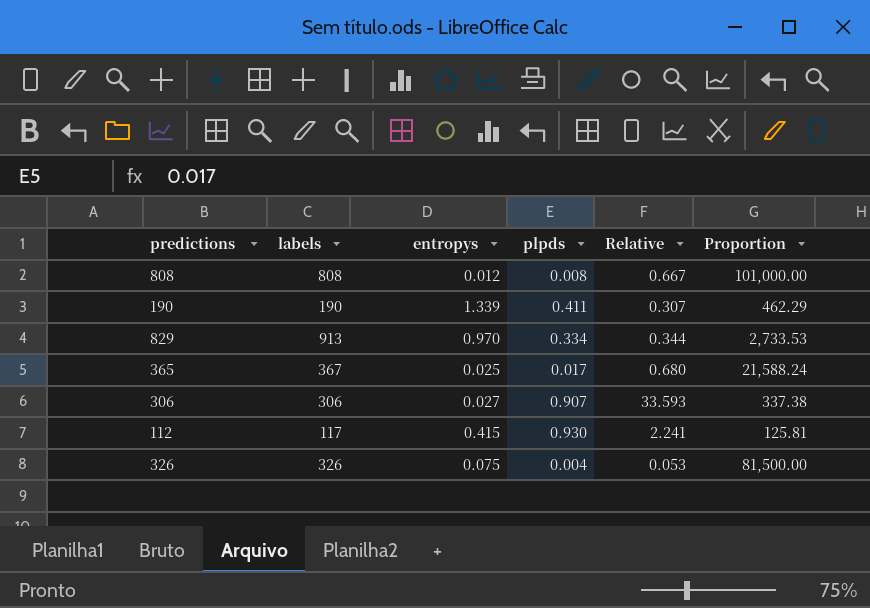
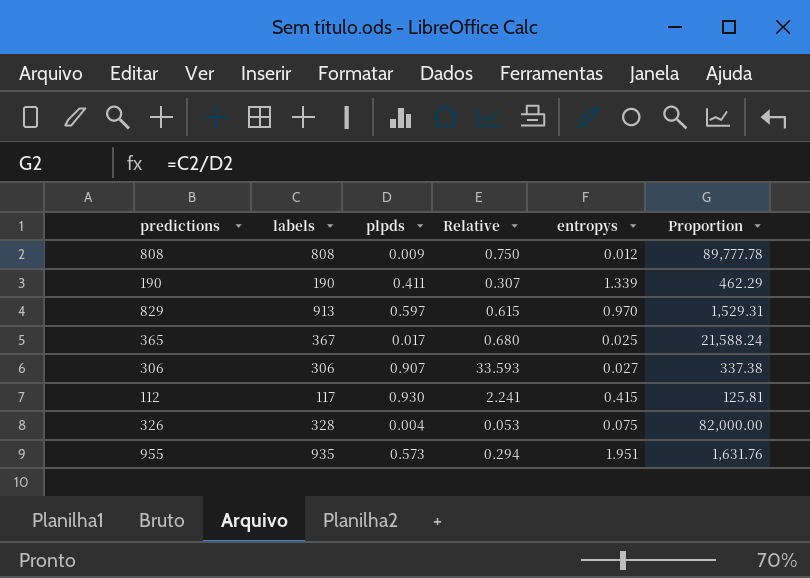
column entropys | position: 3 -> 5
808 | plpds: 0.008 -> 0.009
808 | Relative: 0.667 -> 0.750
808 | Proportion: 101,000.00 -> 89,777.78
829 | plpds: 0.334 -> 0.597
829 | Relative: 0.344 -> 0.615
829 | Proportion: 2,733.53 -> 1,529.31
326 | labels: 326 -> 328
326 | Proportion: 81,500.00 -> 82,000.00
row 955: none -> 935 | 0.573 | 0.294 | 1.951 | 1,631.76

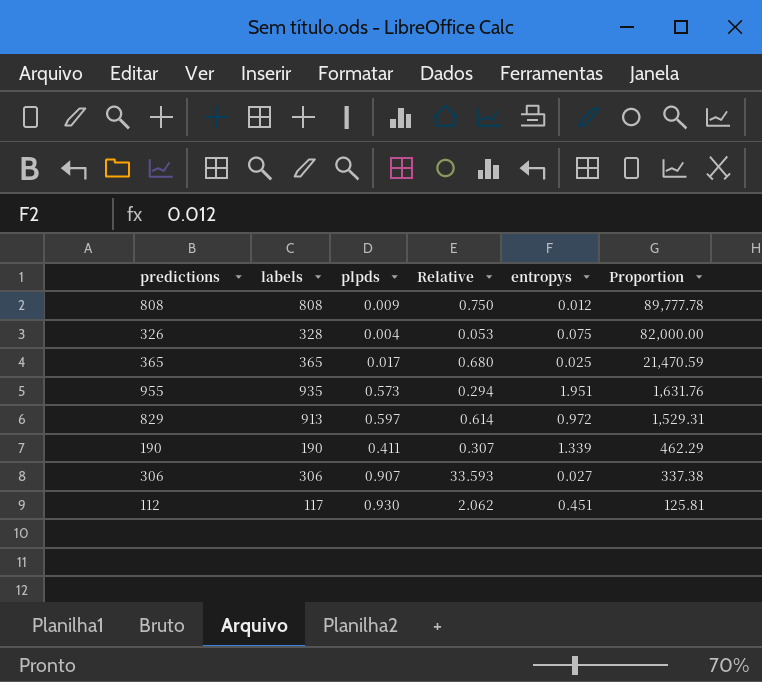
row order: none -> Proportion descending
365 | labels: 367 -> 365
365 | Proportion: 21,588.24 -> 21,470.59
829 | Relative: 0.615 -> 0.614
829 | entropys: 0.970 -> 0.972
112 | Relative: 2.241 -> 2.062
112 | entropys: 0.415 -> 0.451

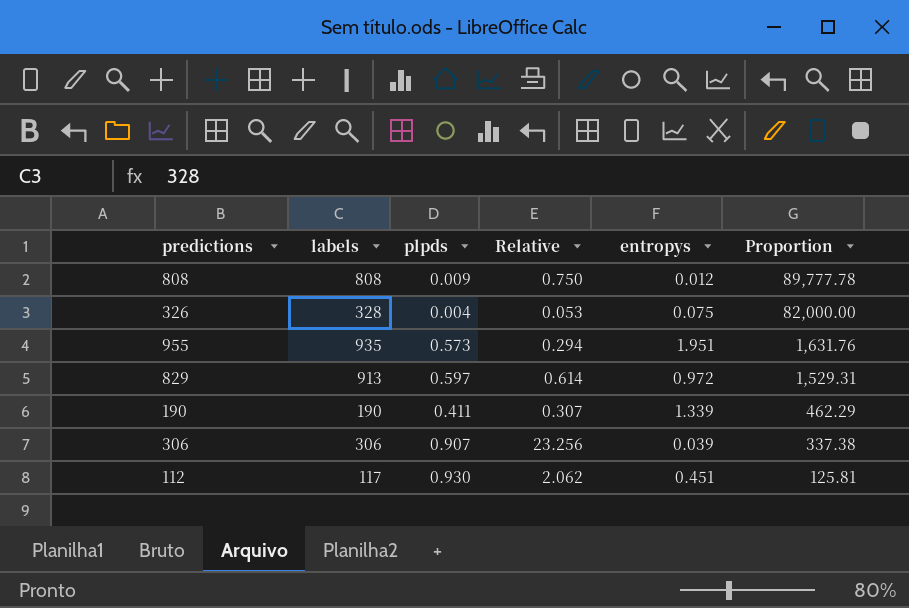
row 365: 365 | 0.017 | 0.680 | 0.025 | 21,470.59 -> none
306 | Relative: 33.593 -> 23.256
306 | entropys: 0.027 -> 0.039

